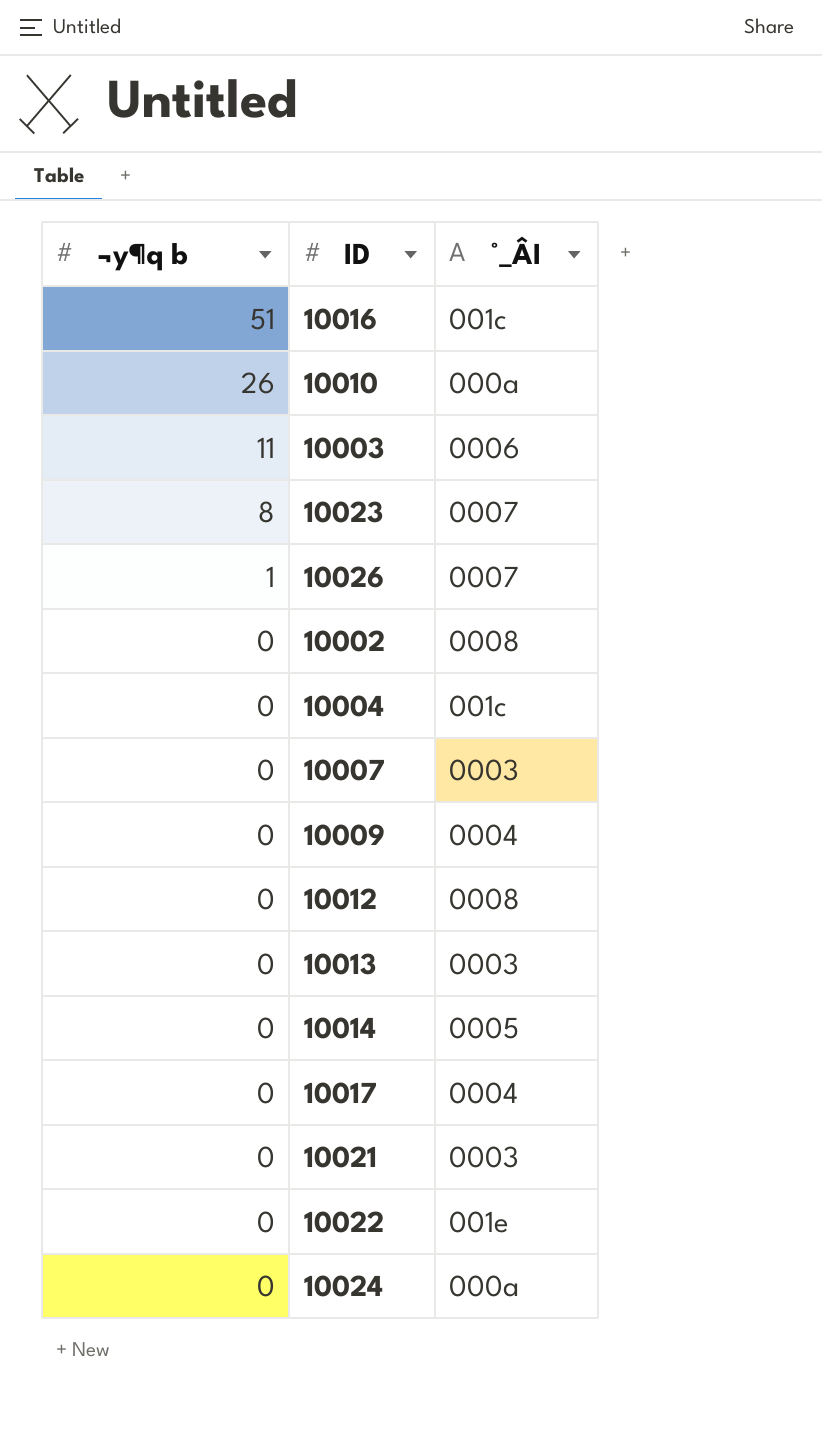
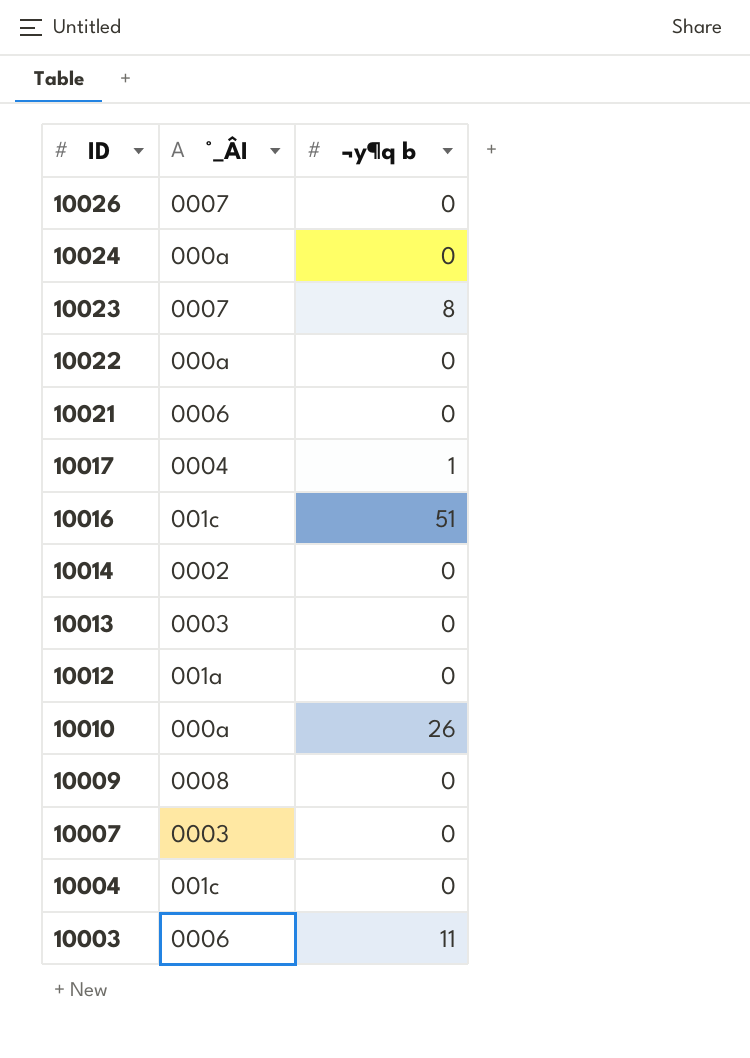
row order: ¬y¶q b descending -> ID descending
column ¬y¶q b | position: 1 -> 3
row 10002: 0 | 0008 -> none
10026 | ¬y¶q b: 1 -> 0
10022 | °_ÂI: 001e -> 000a
10021 | °_ÂI: 0003 -> 0006
10017 | ¬y¶q b: 0 -> 1
10014 | °_ÂI: 0005 -> 0002
10012 | °_ÂI: 0008 -> 001a
10009 | °_ÂI: 0004 -> 0008

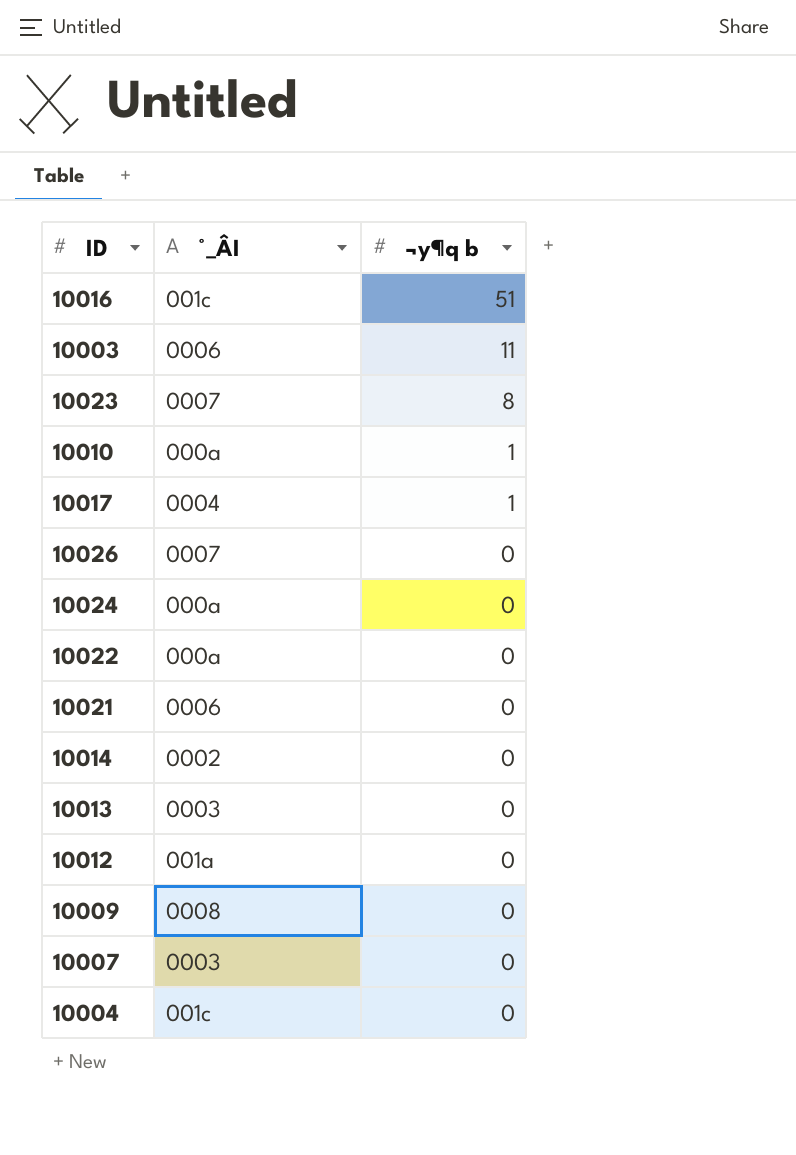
row order: ID descending -> ¬y¶q b descending
10010 | ¬y¶q b: 26 -> 1

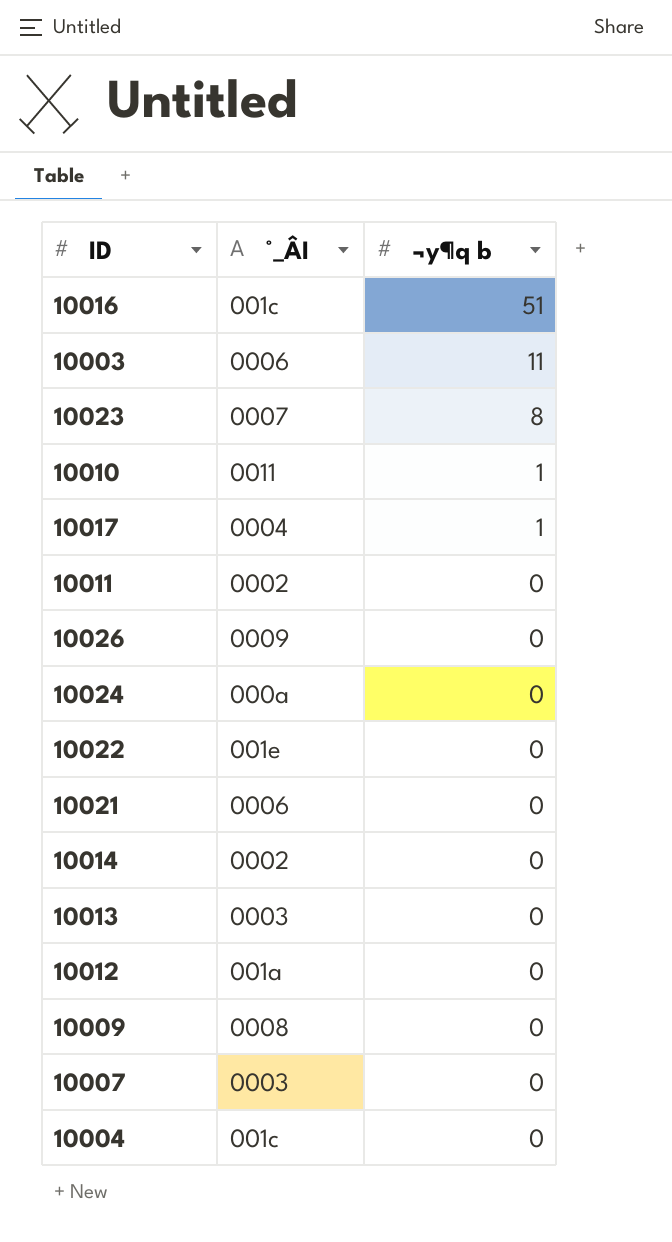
10010 | °_ÂI: 000a -> 0011
row 10011: none -> 0002 | 0
10026 | °_ÂI: 0007 -> 0009
10022 | °_ÂI: 000a -> 001e

